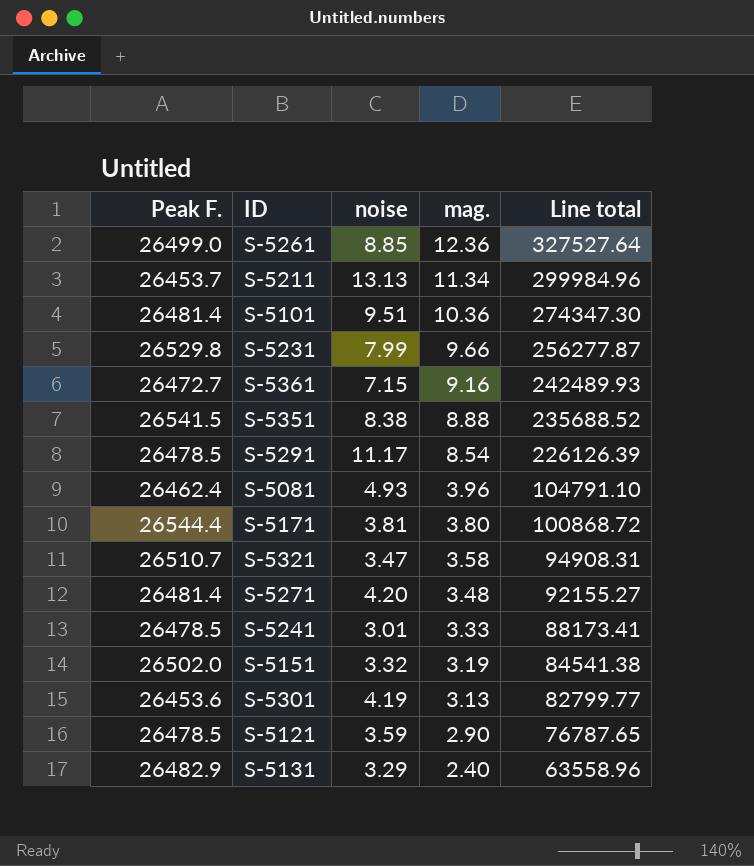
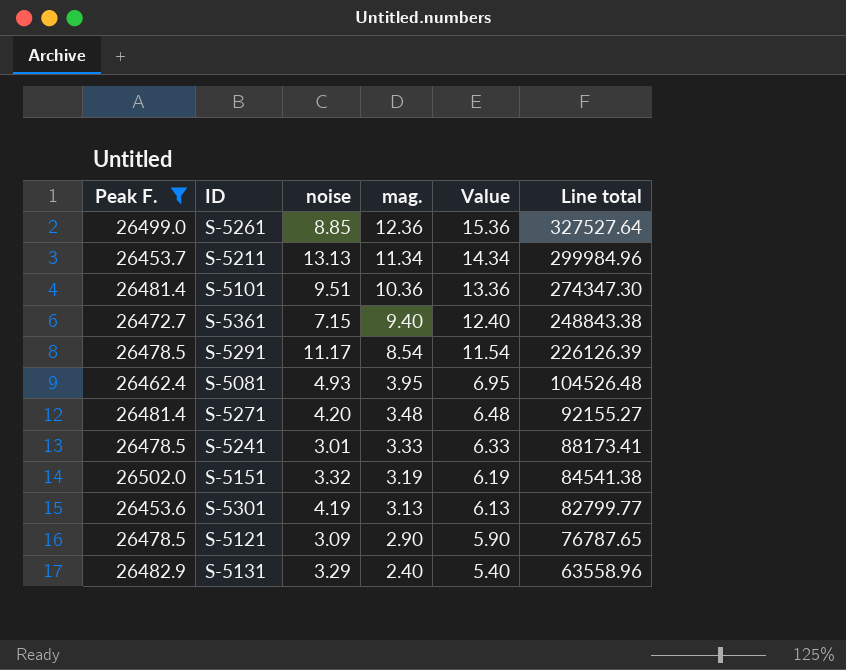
filter: none -> Peak F. <= 26502.0
column Value | formula: none -> [mag.] + 3
S-5361 | mag.: 9.16 -> 9.40
S-5361 | Line total: 242489.93 -> 248843.38
S-5081 | mag.: 3.96 -> 3.95
S-5081 | Line total: 104791.10 -> 104526.48
S-5121 | noise: 3.59 -> 3.09

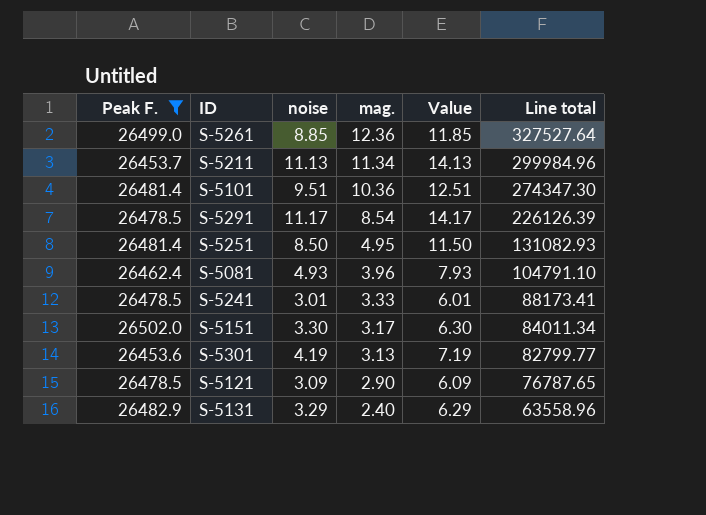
column Value | formula: [mag.] + 3 -> [noise] + 3
row S-5361: 26472.7 | 7.15 | 9.40 | 12.40 | 248843.38 -> none
row S-5271: 26481.4 | 4.20 | 3.48 | 6.48 | 92155.27 -> none
S-5211 | noise: 13.13 -> 11.13
row S-5251: none -> 26481.4 | 8.50 | 4.95 | 11.50 | 131082.93
S-5081 | mag.: 3.95 -> 3.96
S-5081 | Line total: 104526.48 -> 104791.10
S-5151 | noise: 3.32 -> 3.30
S-5151 | mag.: 3.19 -> 3.17
S-5151 | Line total: 84541.38 -> 84011.34

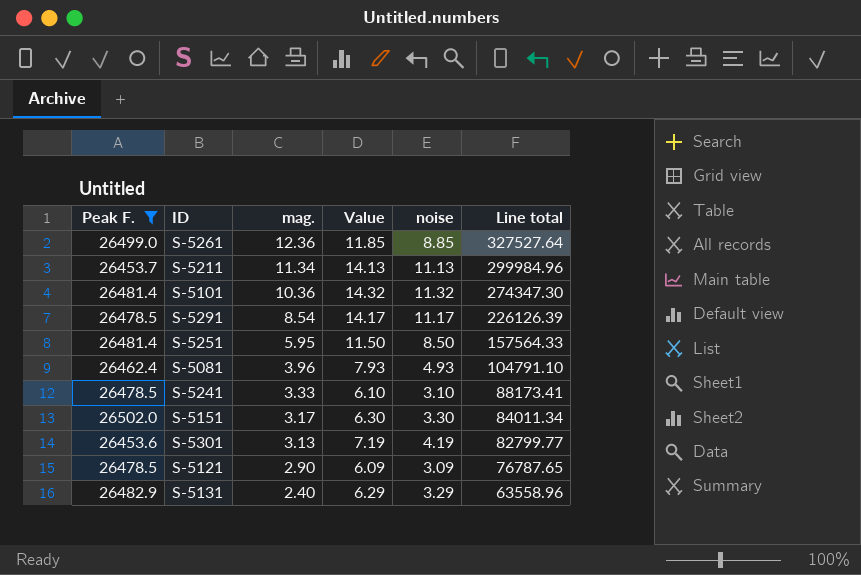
column noise | position: 3 -> 5
S-5101 | Value: 12.51 -> 14.32
S-5101 | noise: 9.51 -> 11.32
S-5251 | mag.: 4.95 -> 5.95
S-5251 | Line total: 131082.93 -> 157564.33
S-5241 | Value: 6.01 -> 6.10
S-5241 | noise: 3.01 -> 3.10

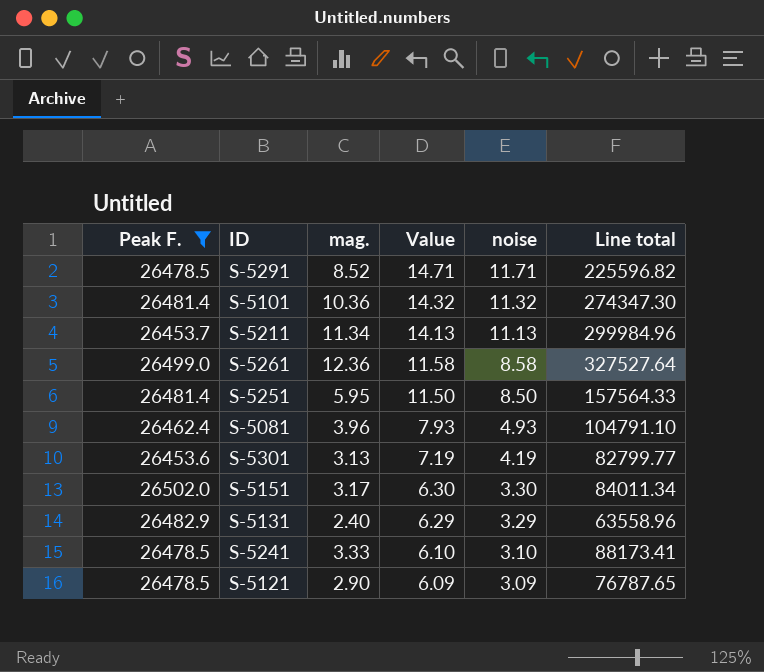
row order: mag. descending -> Value descending
S-5291 | mag.: 8.54 -> 8.52
S-5291 | Value: 14.17 -> 14.71
S-5291 | noise: 11.17 -> 11.71
S-5291 | Line total: 226126.39 -> 225596.82
S-5261 | Value: 11.85 -> 11.58
S-5261 | noise: 8.85 -> 8.58

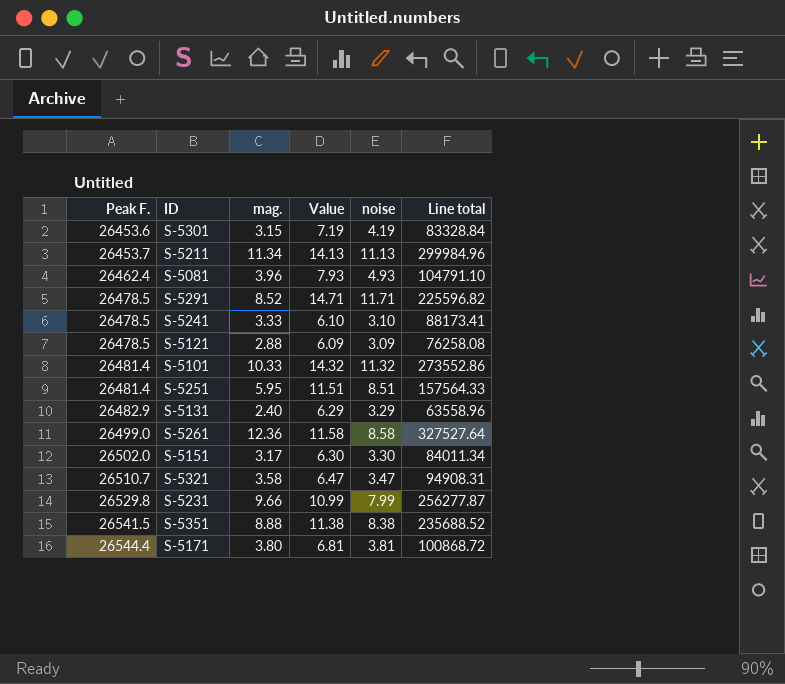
filter: Peak F. <= 26502.0 -> none
row order: Value descending -> Peak F. ascending
S-5301 | mag.: 3.13 -> 3.15
S-5301 | Line total: 82799.77 -> 83328.84
S-5121 | mag.: 2.90 -> 2.88
S-5121 | Line total: 76787.65 -> 76258.08
S-5101 | mag.: 10.36 -> 10.33
S-5101 | Line total: 274347.30 -> 273552.86
S-5251 | Value: 11.50 -> 11.51
S-5251 | noise: 8.50 -> 8.51

